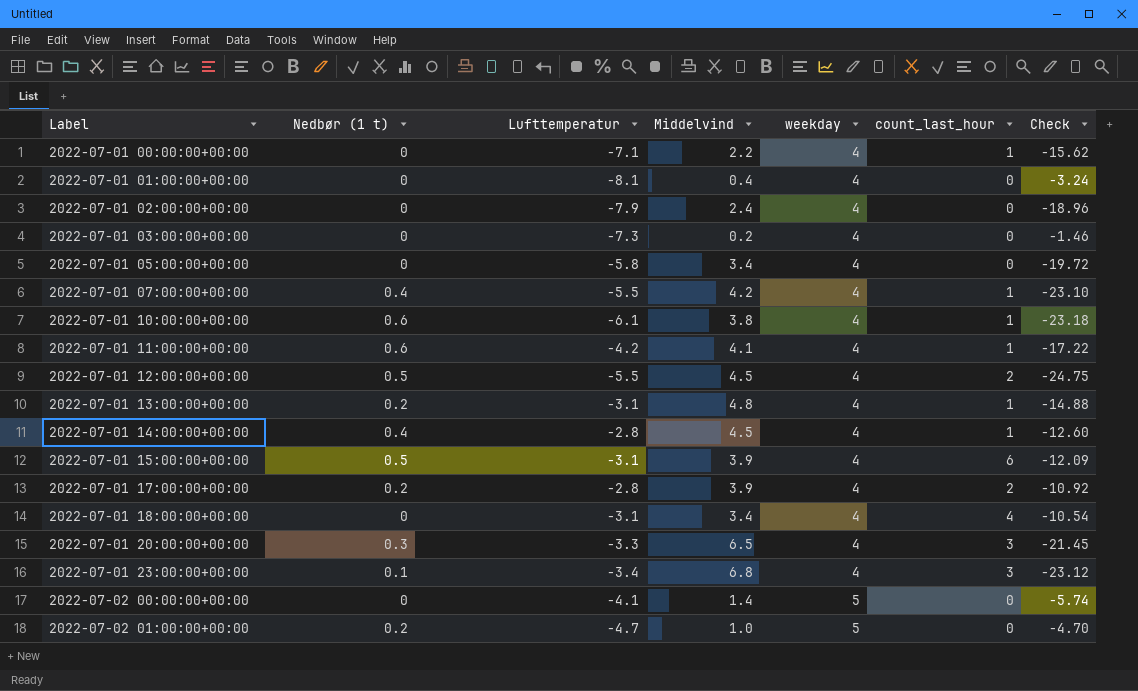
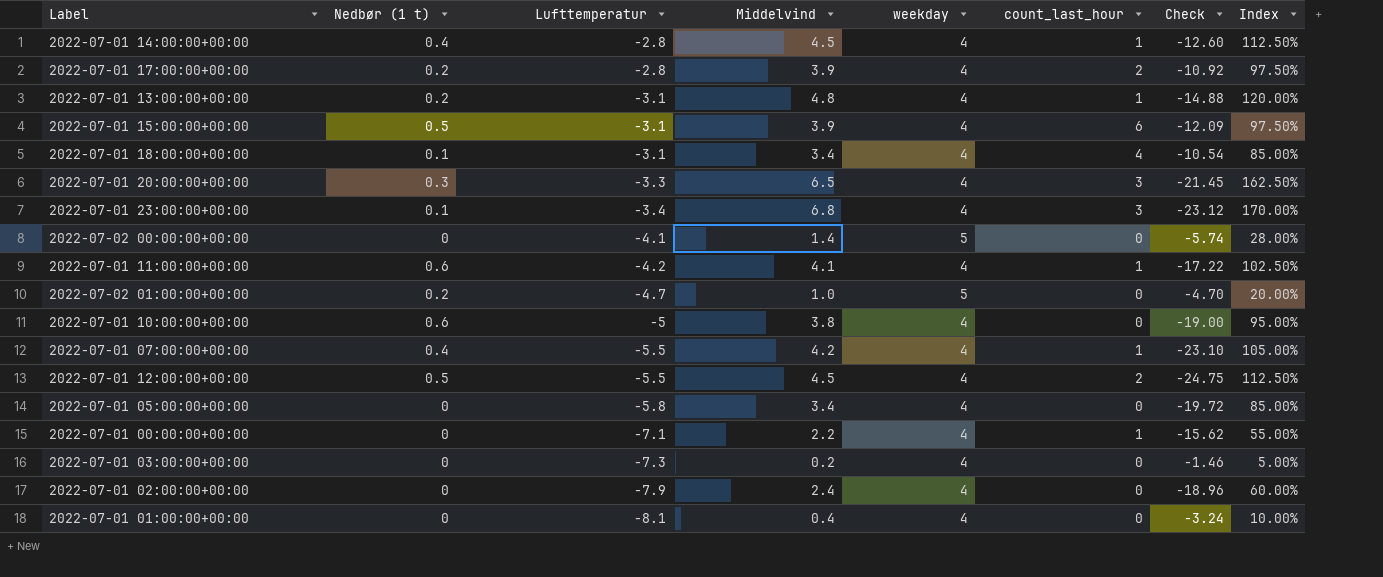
row order: Label ascending -> Lufttemperatur descending
column Index | formula: none -> [Middelvind] / [weekday]
2022-07-01 18:00:00+00:00 | Nedbør (1 t): 0 -> 0.1
2022-07-01 10:00:00+00:00 | Lufttemperatur: -6.1 -> -5
2022-07-01 10:00:00+00:00 | count_last_hour: 1 -> 0
2022-07-01 10:00:00+00:00 | Check: -23.18 -> -19.00

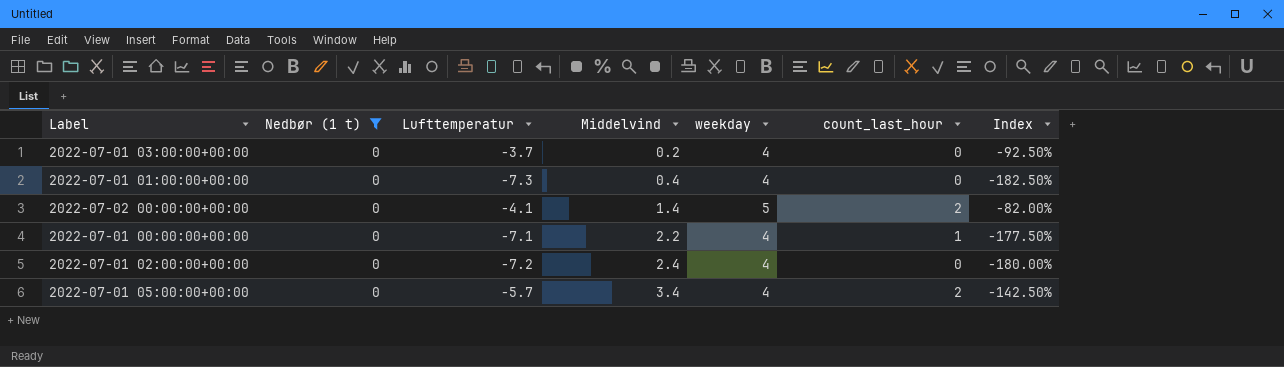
filter: none -> Nedbør (1 t) = 0
row order: Lufttemperatur descending -> Middelvind ascending
column Check | formula: [Lufttemperatur] * [Middelvind] -> none
column Index | formula: [Middelvind] / [weekday] -> [Lufttemperatur] / [weekday]
2022-07-01 03:00:00+00:00 | Lufttemperatur: -7.3 -> -3.7
2022-07-01 01:00:00+00:00 | Lufttemperatur: -8.1 -> -7.3
2022-07-02 00:00:00+00:00 | count_last_hour: 0 -> 2
2022-07-01 02:00:00+00:00 | Lufttemperatur: -7.9 -> -7.2
2022-07-01 05:00:00+00:00 | Lufttemperatur: -5.8 -> -5.7
2022-07-01 05:00:00+00:00 | count_last_hour: 0 -> 2

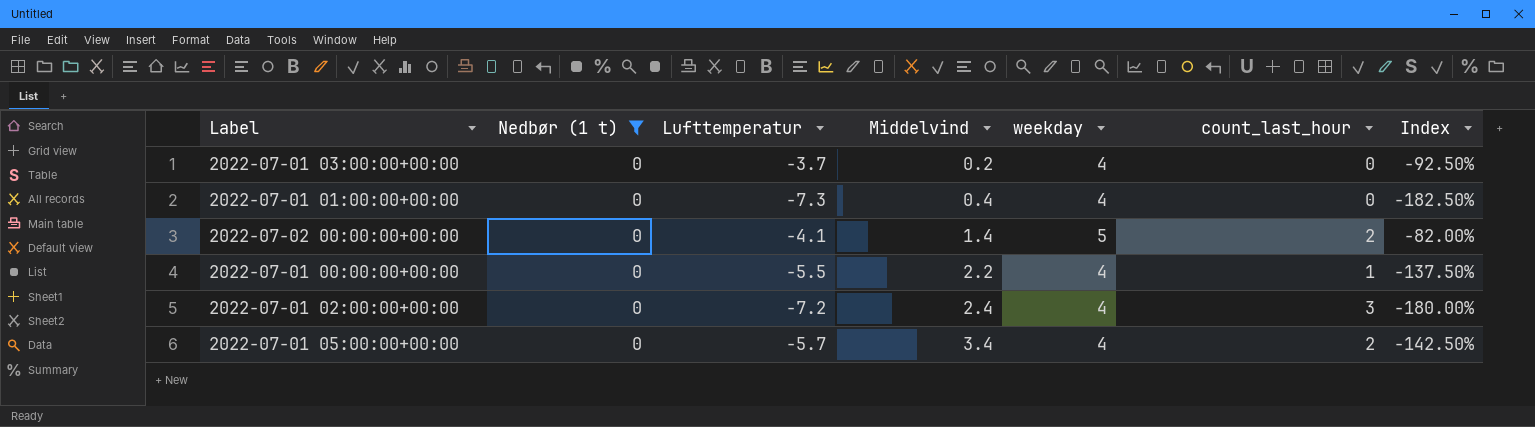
2022-07-01 00:00:00+00:00 | Lufttemperatur: -7.1 -> -5.5
2022-07-01 00:00:00+00:00 | Index: -177.50% -> -137.50%
2022-07-01 02:00:00+00:00 | count_last_hour: 0 -> 3

